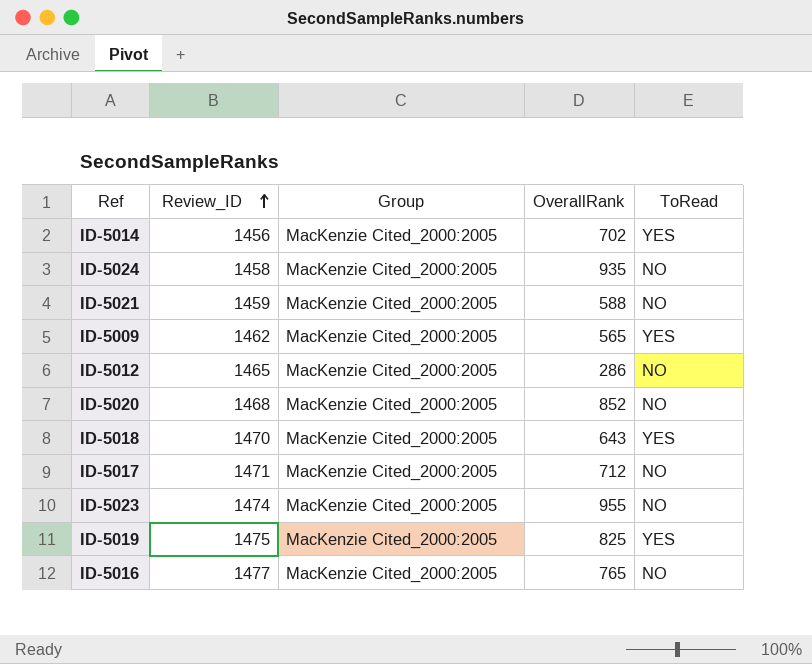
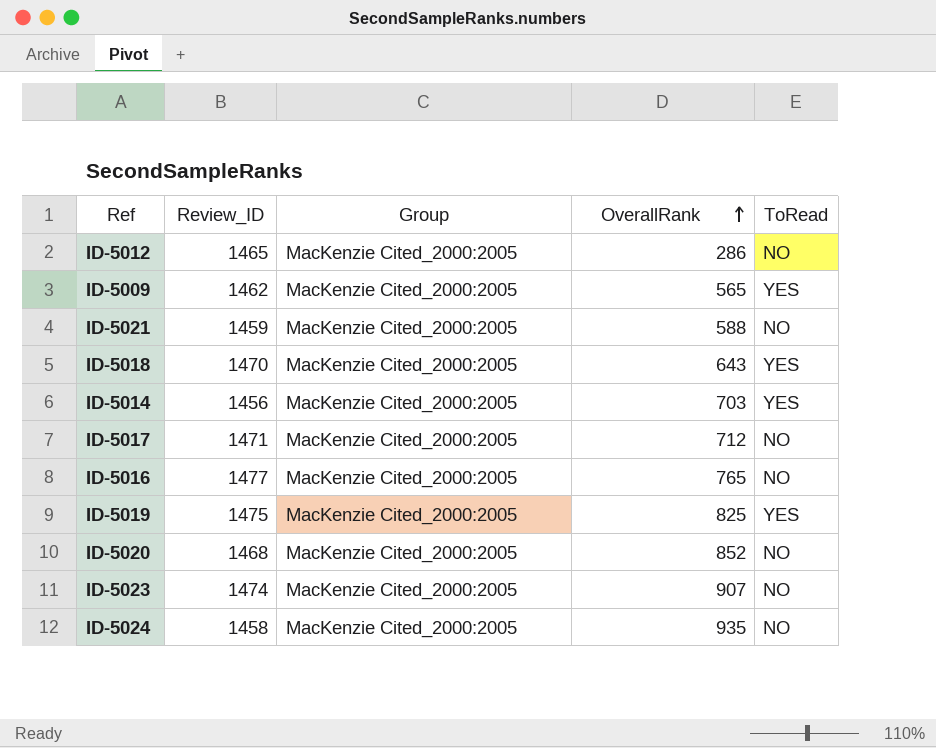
row order: Review_ID ascending -> OverallRank ascending
ID-5014 | OverallRank: 702 -> 703
ID-5023 | OverallRank: 955 -> 907

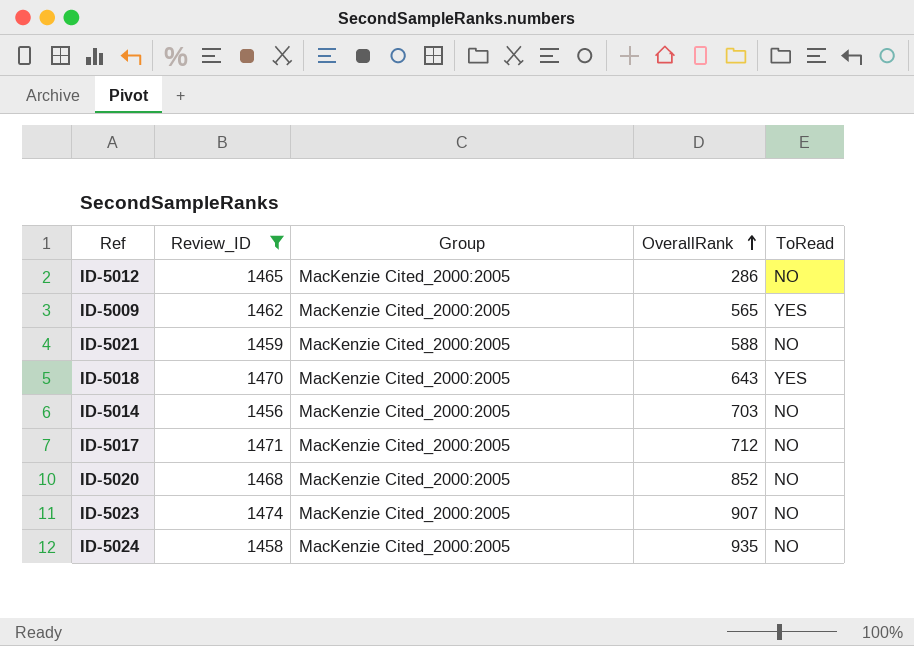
filter: none -> Review_ID <= 1474
ID-5014 | ToRead: YES -> NO

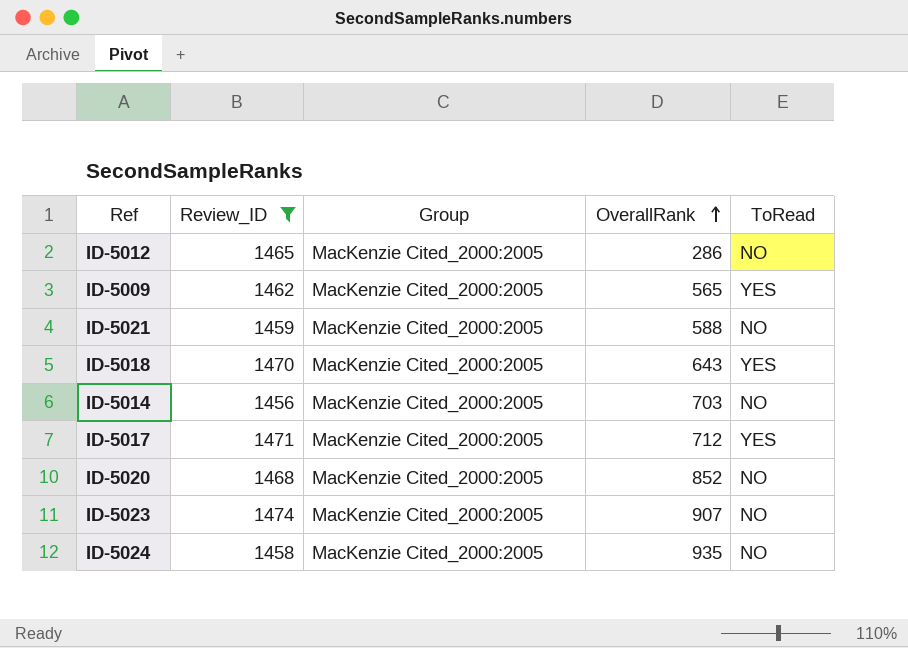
ID-5017 | ToRead: NO -> YES

